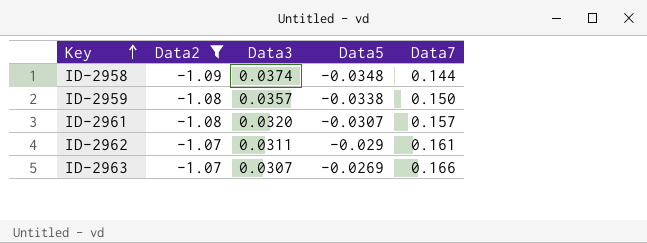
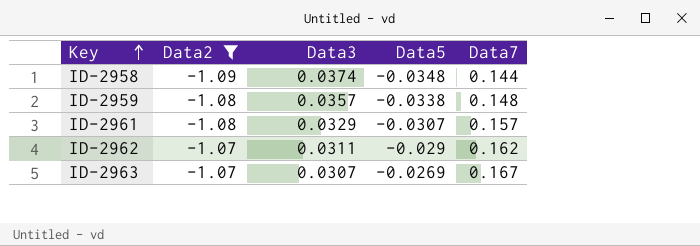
ID-2959 | Data7: 0.150 -> 0.148
ID-2961 | Data3: 0.0320 -> 0.0329
ID-2962 | Data7: 0.161 -> 0.162
ID-2963 | Data7: 0.166 -> 0.167

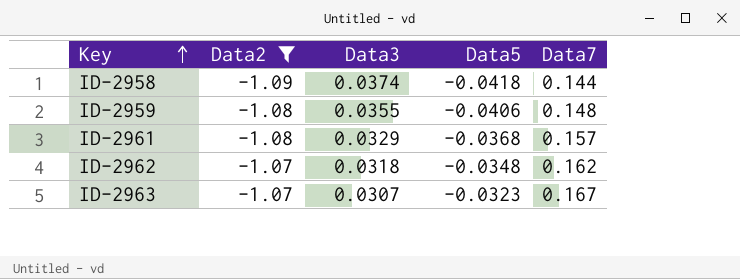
ID-2958 | Data5: -0.0348 -> -0.0418
ID-2959 | Data3: 0.0357 -> 0.0355
ID-2959 | Data5: -0.0338 -> -0.0406
ID-2961 | Data5: -0.0307 -> -0.0368
ID-2962 | Data3: 0.0311 -> 0.0318
ID-2962 | Data5: -0.029 -> -0.0348
ID-2963 | Data5: -0.0269 -> -0.0323

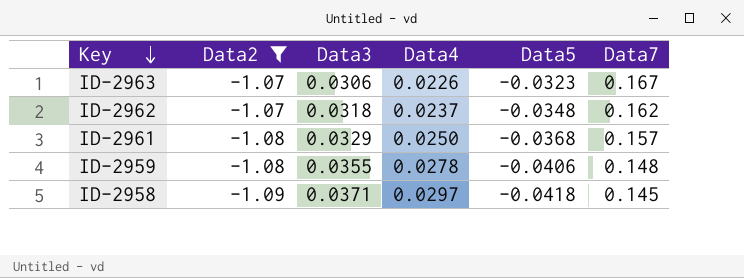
row order: Key ascending -> Key descending
column Data4 | position: none -> 4
ID-2963 | Data3: 0.0307 -> 0.0306
ID-2958 | Data3: 0.0374 -> 0.0371
ID-2958 | Data7: 0.144 -> 0.145

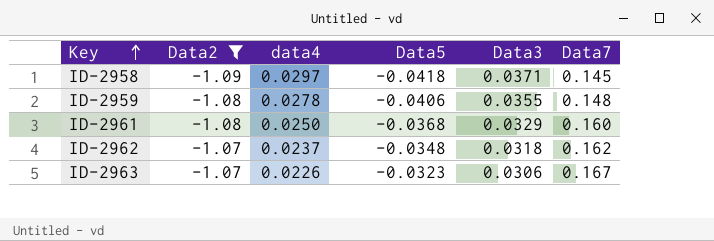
row order: Key descending -> Key ascending
column name: Data4 -> data4
column Data3 | position: 3 -> 5
ID-2961 | Data7: 0.157 -> 0.160

